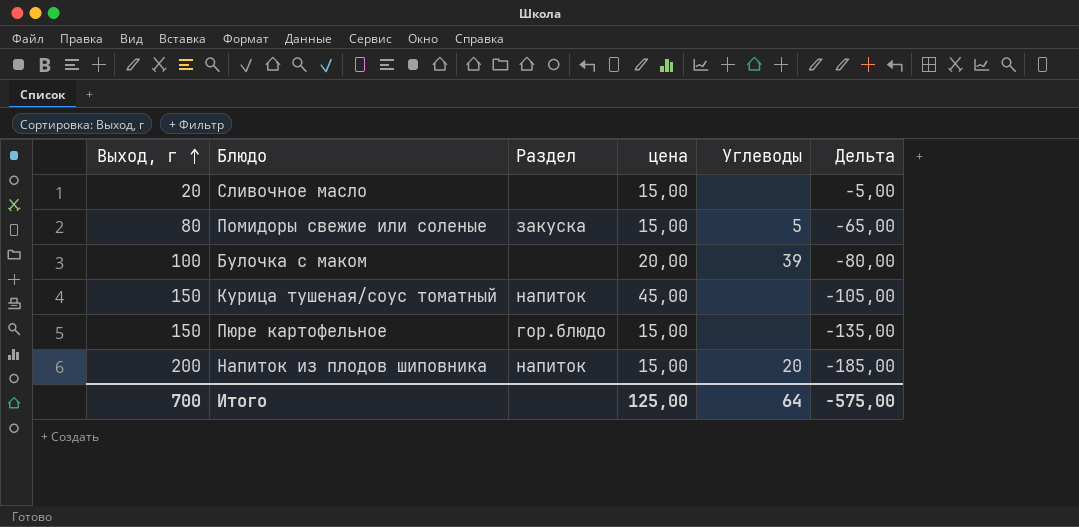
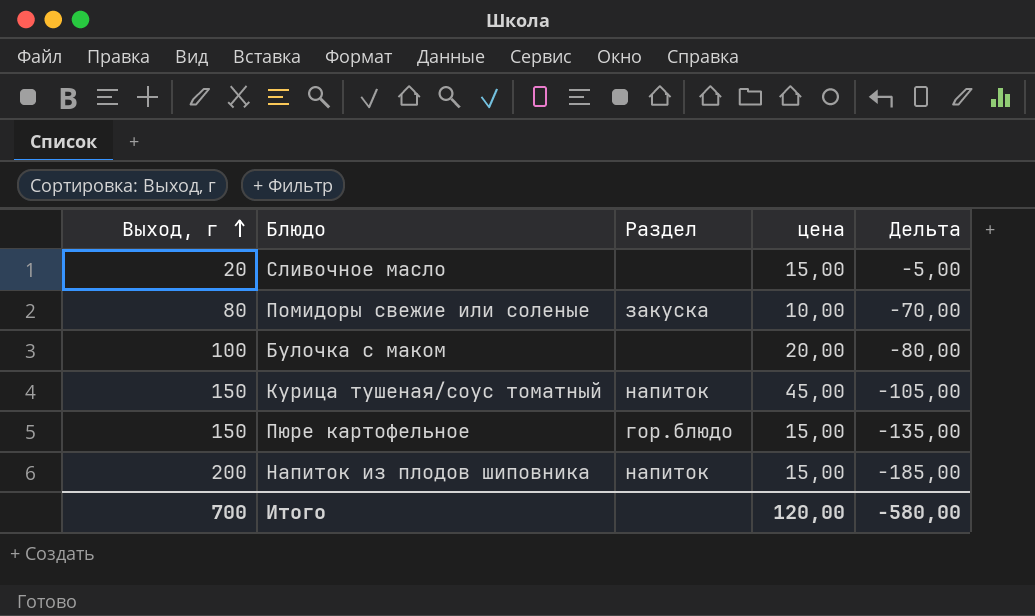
column Углеводы | position: 5 -> none
Помидоры свежие или соленые | цена: 15,00 -> 10,00
Помидоры свежие или соленые | Дельта: -65,00 -> -70,00
Итого | цена: 125,00 -> 120,00
Итого | Дельта: -575,00 -> -580,00

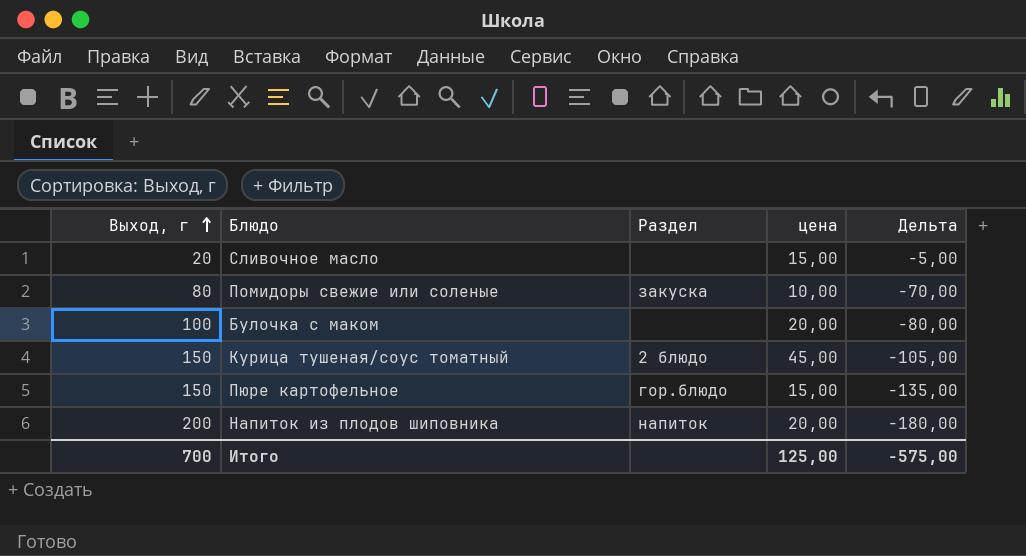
Курица тушеная/соус томатный | Раздел: напиток -> 2 блюдо
Напиток из плодов шиповника | цена: 15,00 -> 20,00
Напиток из плодов шиповника | Дельта: -185,00 -> -180,00
Итого | цена: 120,00 -> 125,00
Итого | Дельта: -580,00 -> -575,00

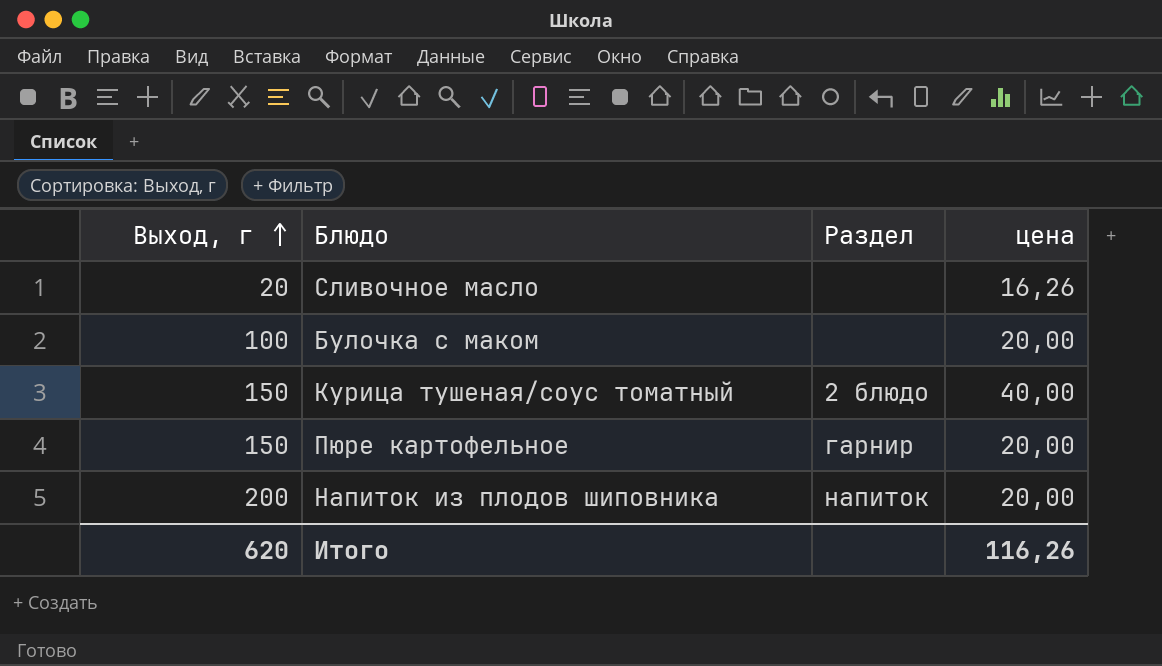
column Дельта | formula: [цена] - [Выход, г] -> none
row Помидоры свежие или соленые: 80 | закуска | 10,00 | -70,00 -> none
Сливочное масло | цена: 15,00 -> 16,26
Курица тушеная/соус томатный | цена: 45,00 -> 40,00
Пюре картофельное | Раздел: гор.блюдо -> гарнир
Пюре картофельное | цена: 15,00 -> 20,00
Итого | Выход, г: 700 -> 620
Итого | цена: 125,00 -> 116,26

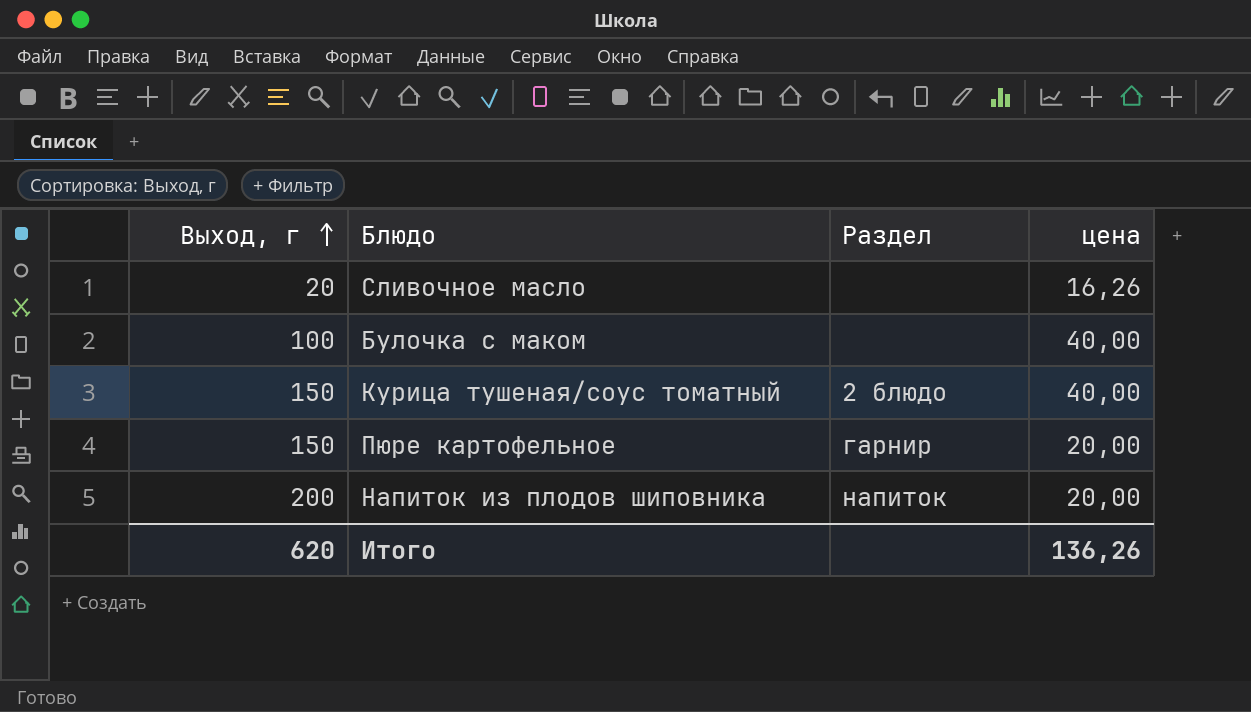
Булочка с маком | цена: 20,00 -> 40,00
Итого | цена: 116,26 -> 136,26

